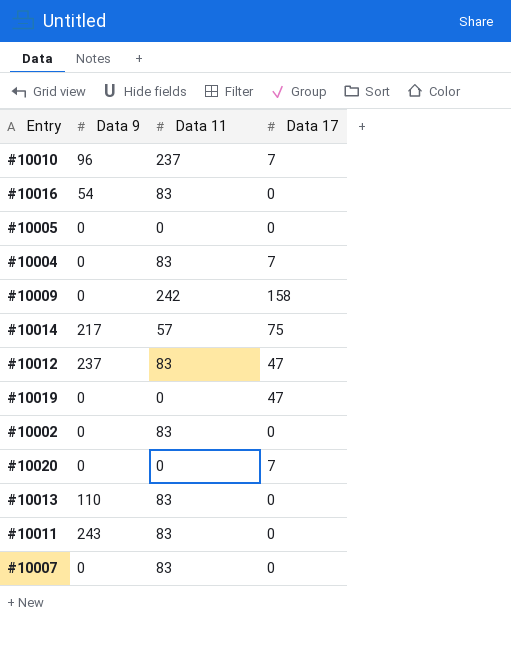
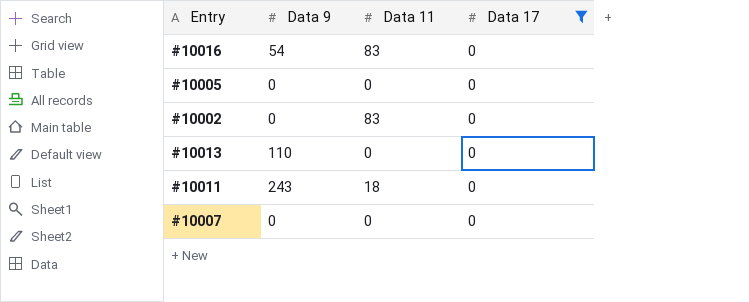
filter: none -> Data 17 = 0
#10013 | Data 11: 83 -> 0
#10011 | Data 11: 83 -> 18
#10007 | Data 11: 83 -> 0

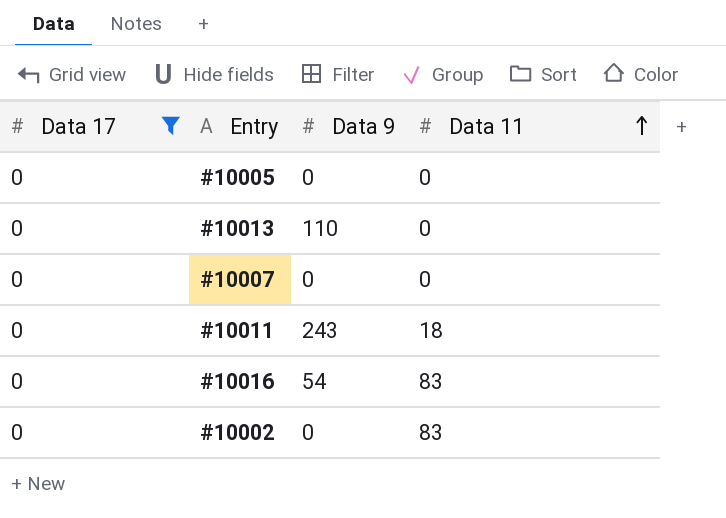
row order: none -> Data 11 ascending
column Data 17 | position: 4 -> 1

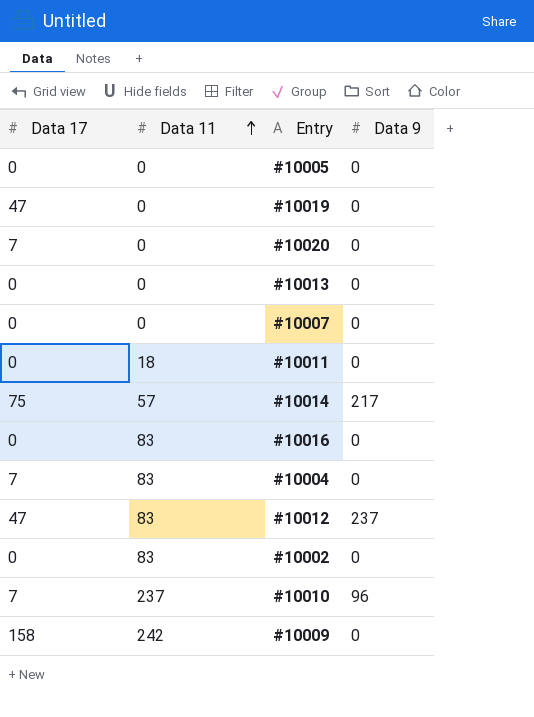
filter: Data 17 = 0 -> none
column Data 11 | position: 4 -> 2
#10013 | Data 9: 110 -> 0
#10011 | Data 9: 243 -> 0
#10016 | Data 9: 54 -> 0

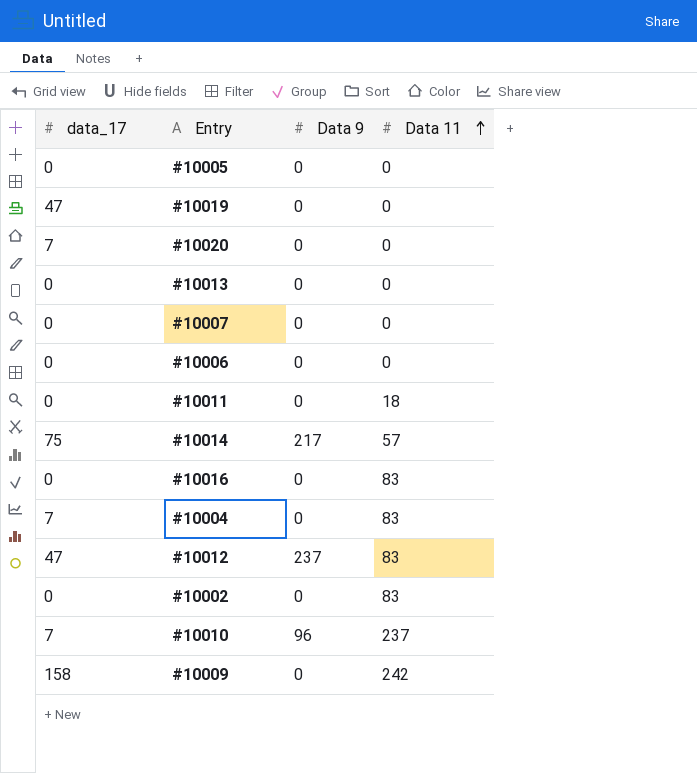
column name: Data 17 -> data_17
column Data 11 | position: 2 -> 4
row #10006: none -> 0 | 0 | 0

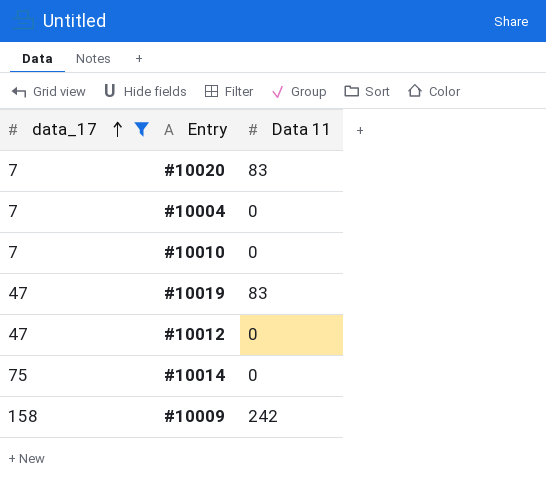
filter: none -> data_17 != 0
row order: Data 11 ascending -> data_17 ascending
column Data 9 | position: 3 -> none
#10020 | Data 11: 0 -> 83
#10004 | Data 11: 83 -> 0
#10010 | Data 11: 237 -> 0
#10019 | Data 11: 0 -> 83
#10012 | Data 11: 83 -> 0
#10014 | Data 11: 57 -> 0

